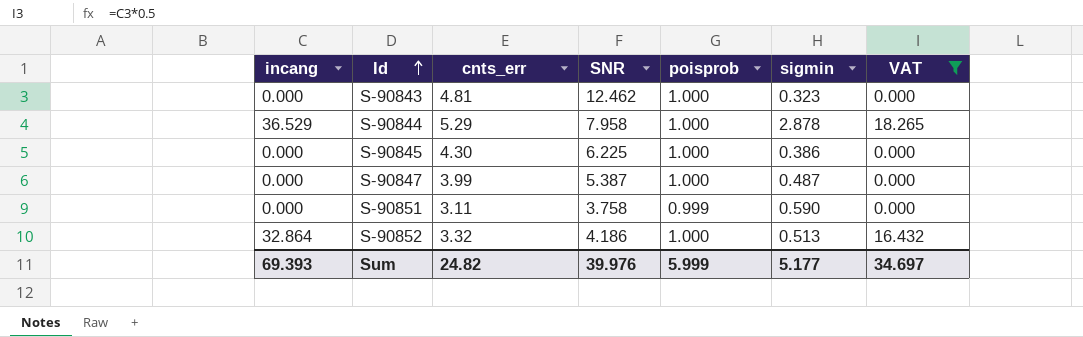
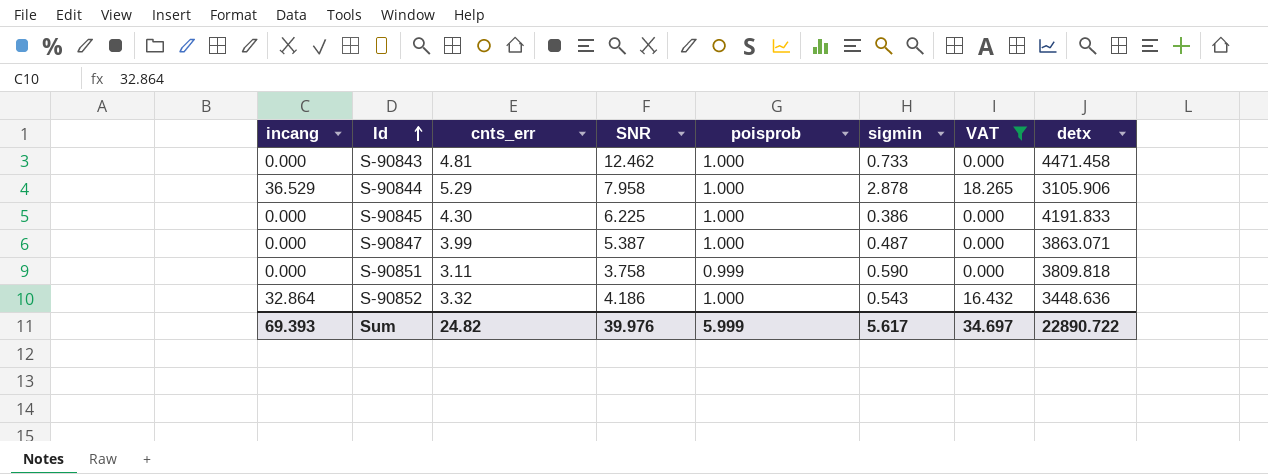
column detx | position: none -> 8
S-90843 | sigmin: 0.323 -> 0.733
S-90852 | sigmin: 0.513 -> 0.543
Sum | sigmin: 5.177 -> 5.617

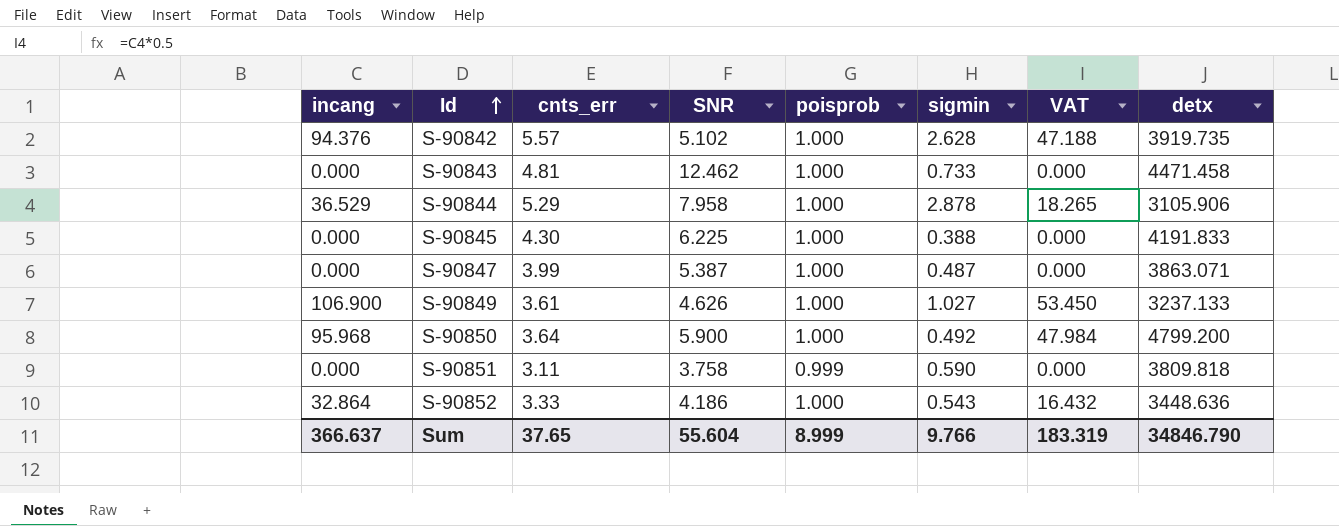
filter: VAT <= 18.265 -> none
S-90845 | sigmin: 0.386 -> 0.388
S-90852 | cnts_err: 3.32 -> 3.33
Sum | incang: 69.393 -> 366.637
Sum | cnts_err: 24.82 -> 37.65
Sum | SNR: 39.976 -> 55.604
Sum | poisprob: 5.999 -> 8.999
Sum | sigmin: 5.617 -> 9.766
Sum | VAT: 34.697 -> 183.319
Sum | detx: 22890.722 -> 34846.790

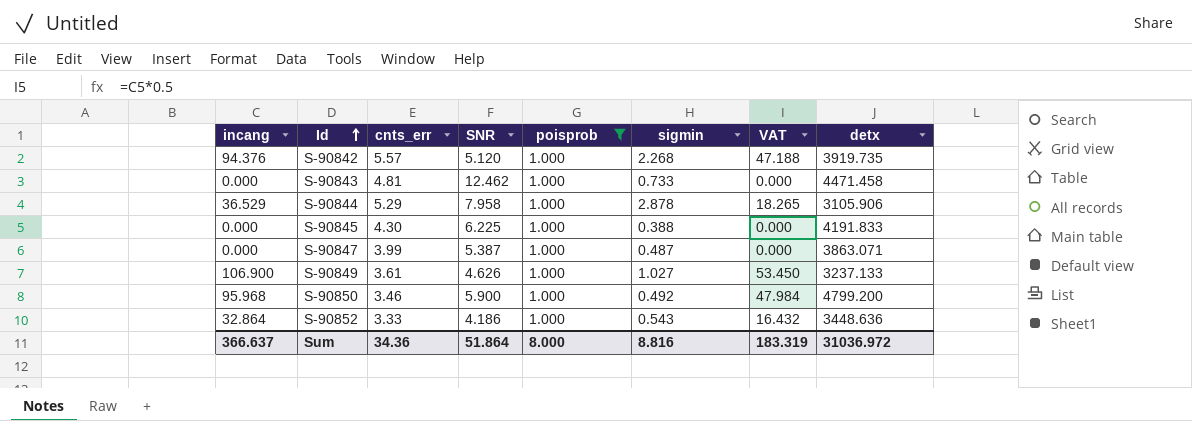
filter: none -> poisprob = 1.000
S-90842 | SNR: 5.102 -> 5.120
S-90842 | sigmin: 2.628 -> 2.268
S-90850 | cnts_err: 3.64 -> 3.46
Sum | cnts_err: 37.65 -> 34.36
Sum | SNR: 55.604 -> 51.864
Sum | poisprob: 8.999 -> 8.000
Sum | sigmin: 9.766 -> 8.816
Sum | detx: 34846.790 -> 31036.972

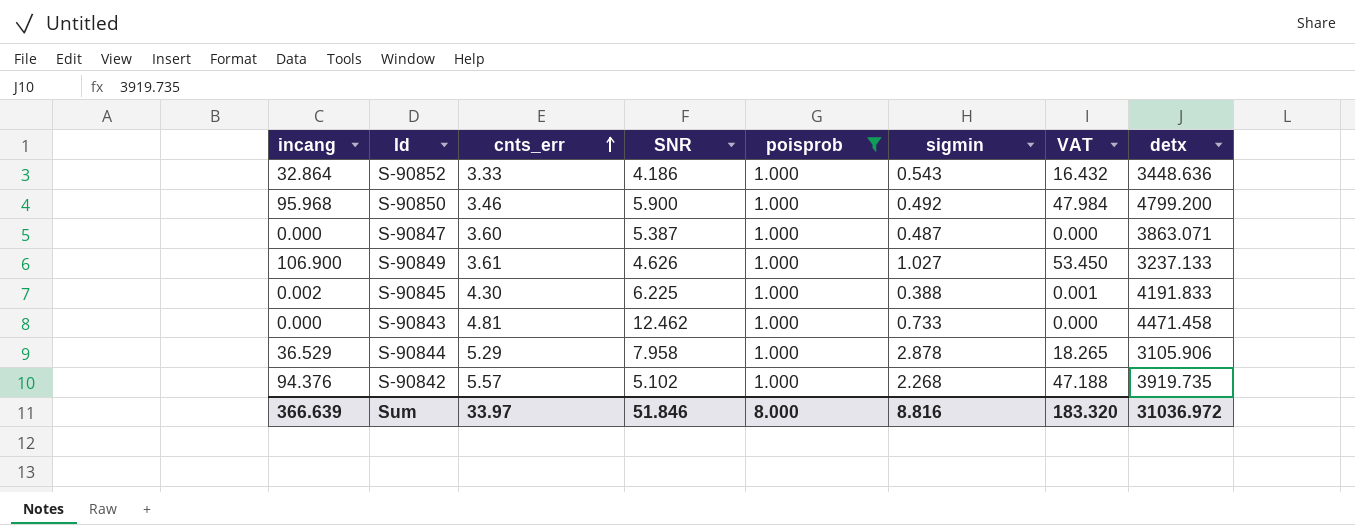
row order: Id ascending -> cnts_err ascending
S-90847 | cnts_err: 3.99 -> 3.60
S-90845 | incang: 0.000 -> 0.002
S-90845 | VAT: 0.000 -> 0.001
S-90842 | SNR: 5.120 -> 5.102
Sum | incang: 366.637 -> 366.639
Sum | cnts_err: 34.36 -> 33.97
Sum | SNR: 51.864 -> 51.846
Sum | VAT: 183.319 -> 183.320

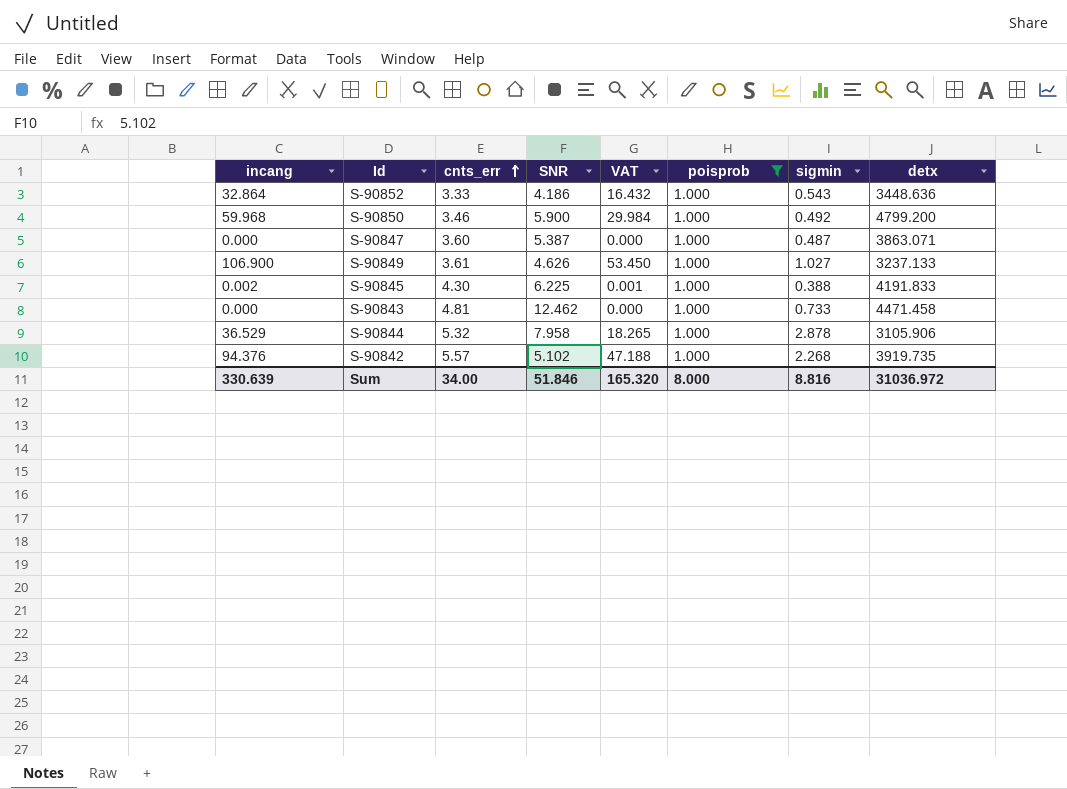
column VAT | position: 7 -> 5
S-90850 | incang: 95.968 -> 59.968
S-90850 | VAT: 47.984 -> 29.984
S-90844 | cnts_err: 5.29 -> 5.32
Sum | incang: 366.639 -> 330.639
Sum | cnts_err: 33.97 -> 34.00
Sum | VAT: 183.320 -> 165.320

